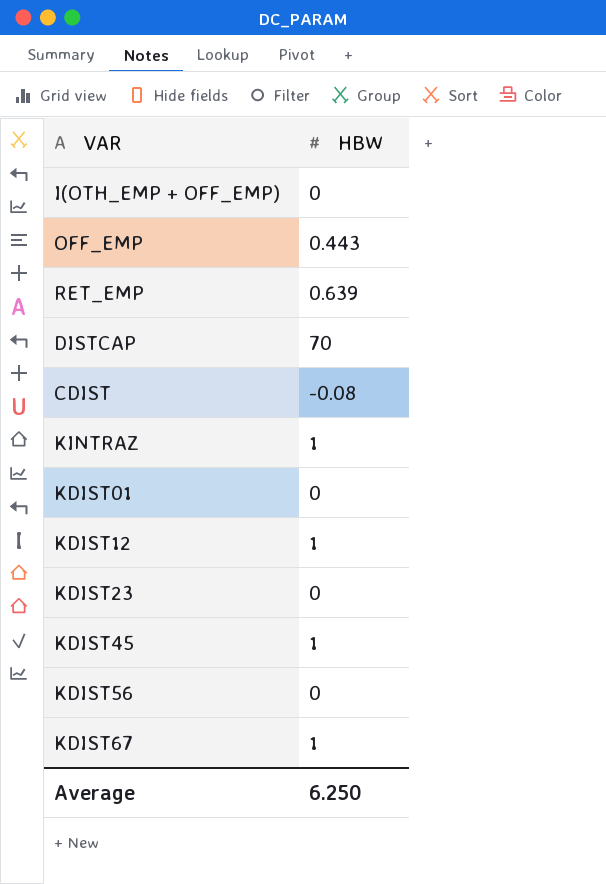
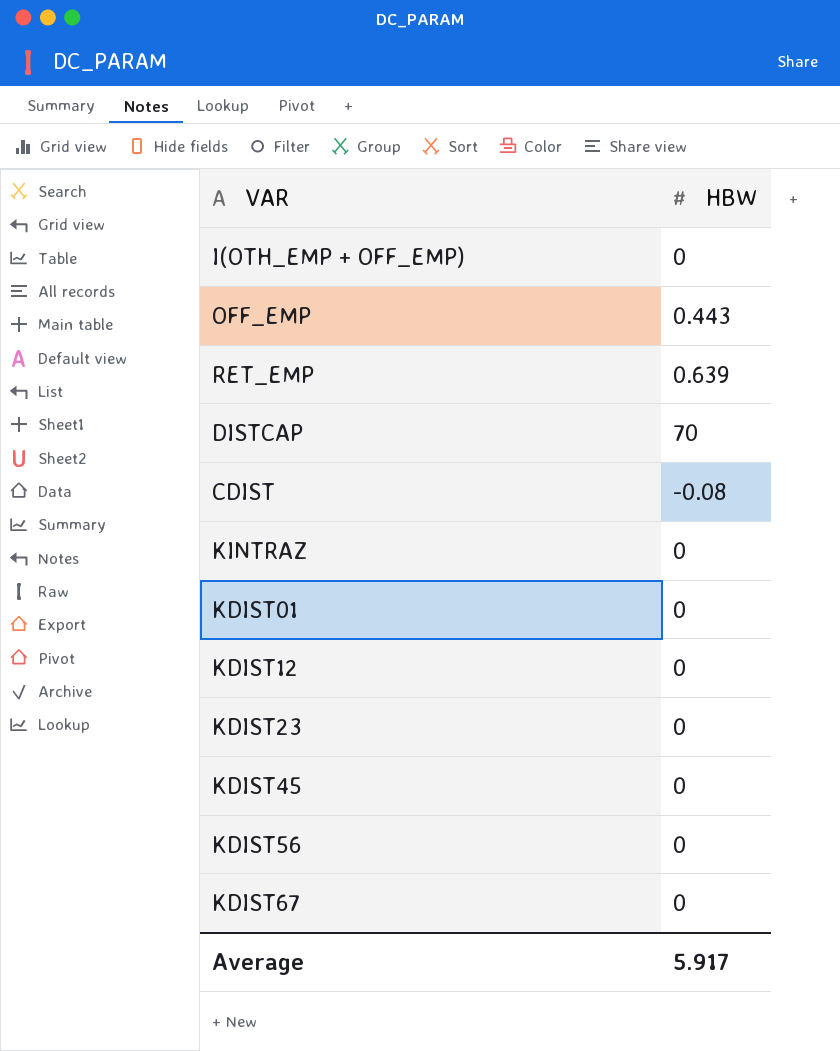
KINTRAZ | HBW: 1 -> 0
KDIST12 | HBW: 1 -> 0
KDIST45 | HBW: 1 -> 0
KDIST67 | HBW: 1 -> 0
Average | HBW: 6.250 -> 5.917

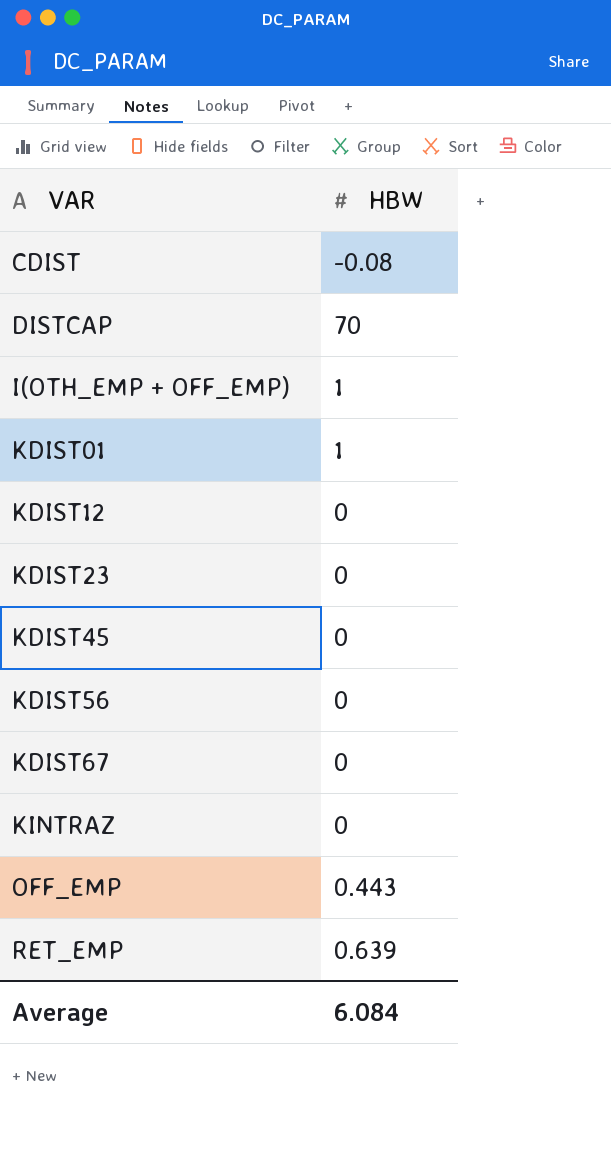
row order: none -> VAR ascending
I(OTH_EMP + OFF_EMP) | HBW: 0 -> 1
KDIST01 | HBW: 0 -> 1
Average | HBW: 5.917 -> 6.084

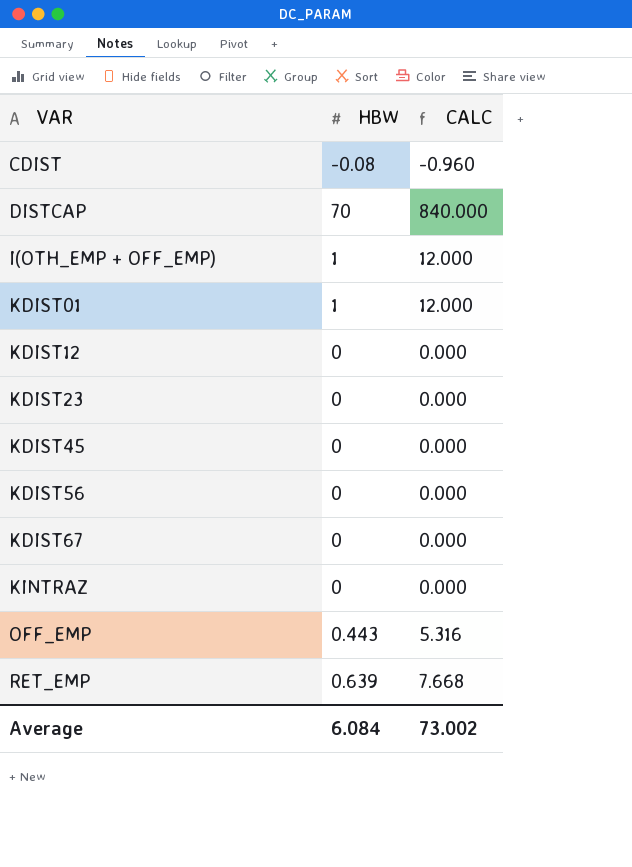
column CALC | formula: none -> [HBW] * 12

